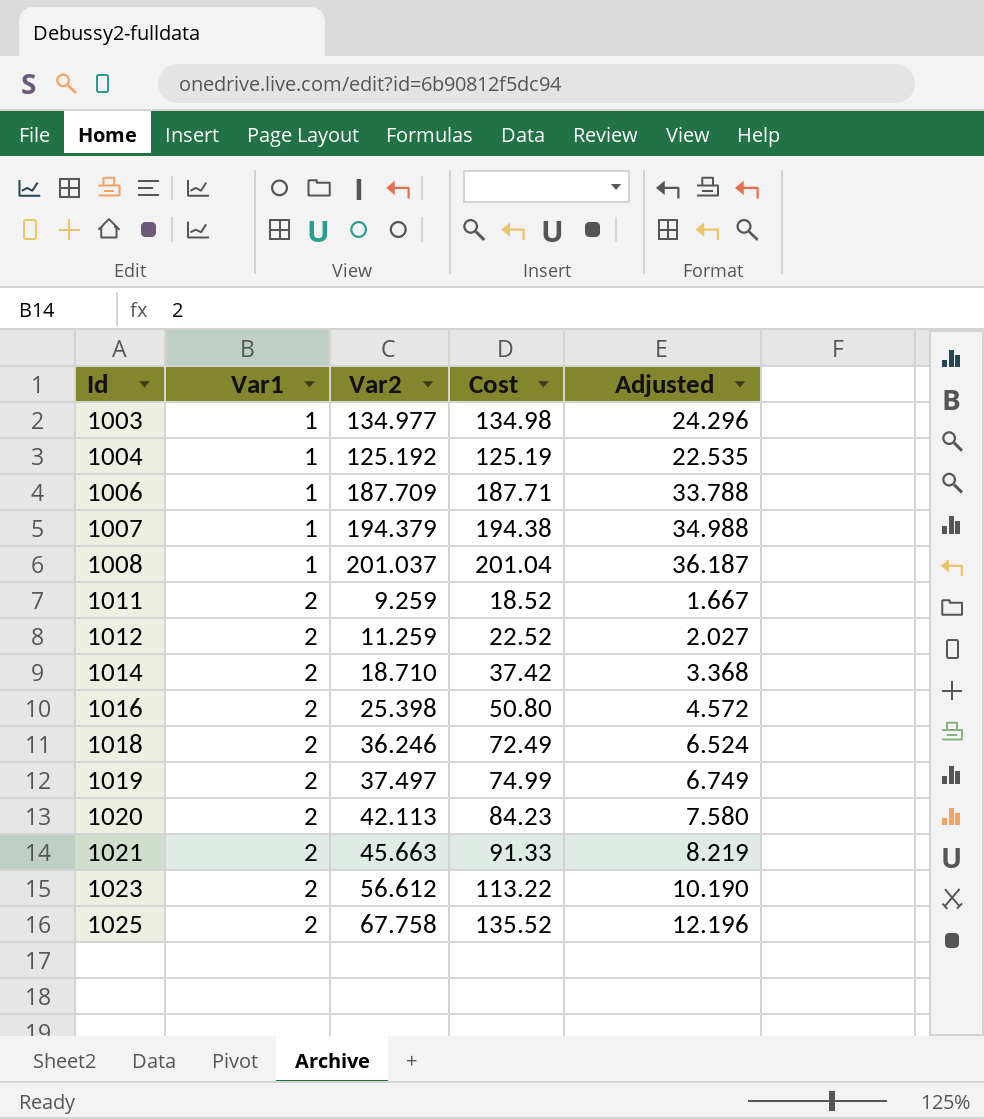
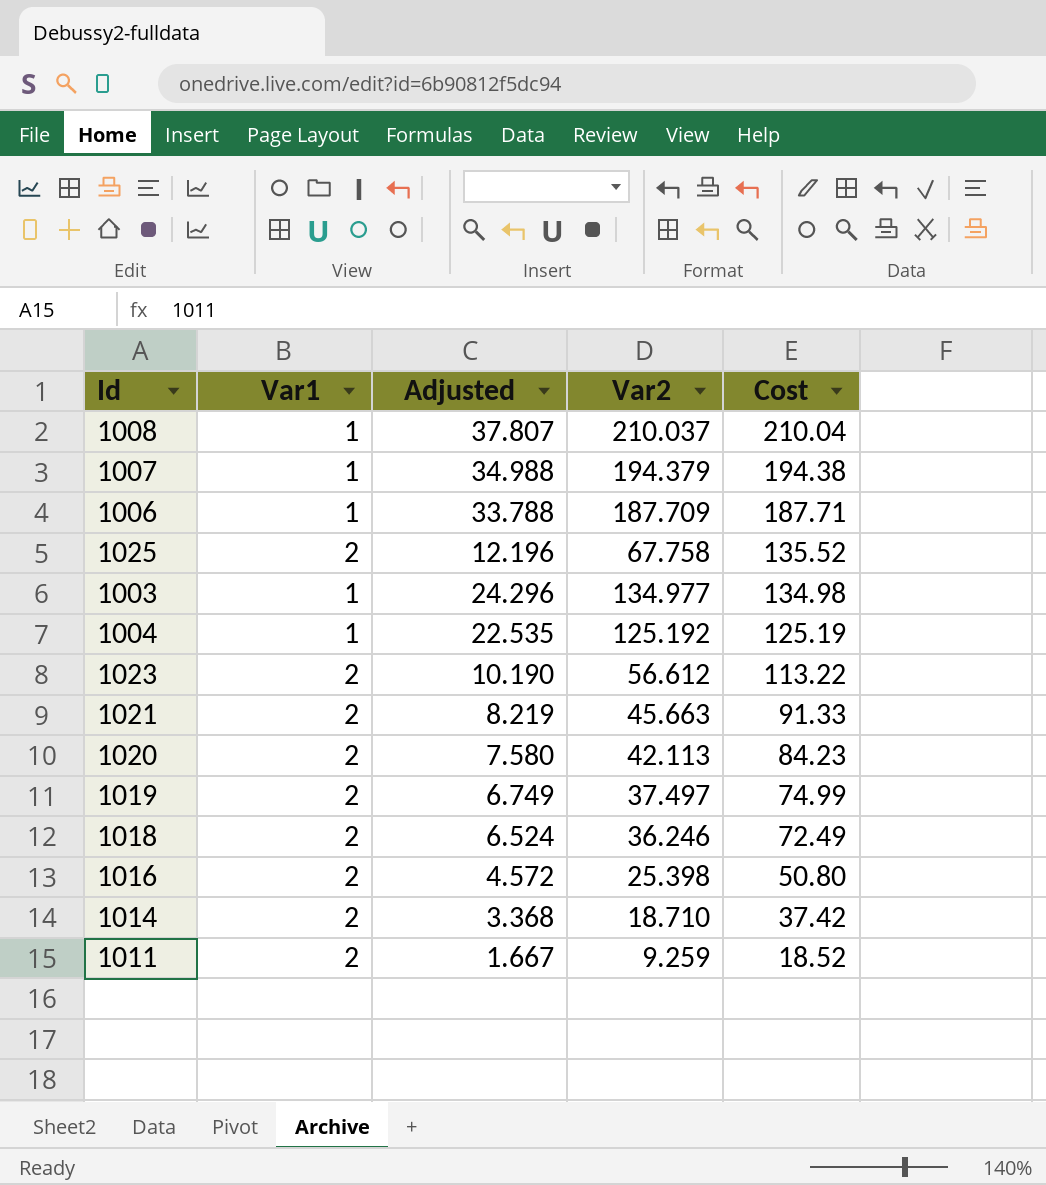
row order: Id ascending -> Cost descending
column Adjusted | position: 5 -> 3
row 1012: 2 | 11.259 | 22.52 | 2.027 -> none
1008 | Adjusted: 36.187 -> 37.807
1008 | Var2: 201.037 -> 210.037
1008 | Cost: 201.04 -> 210.04

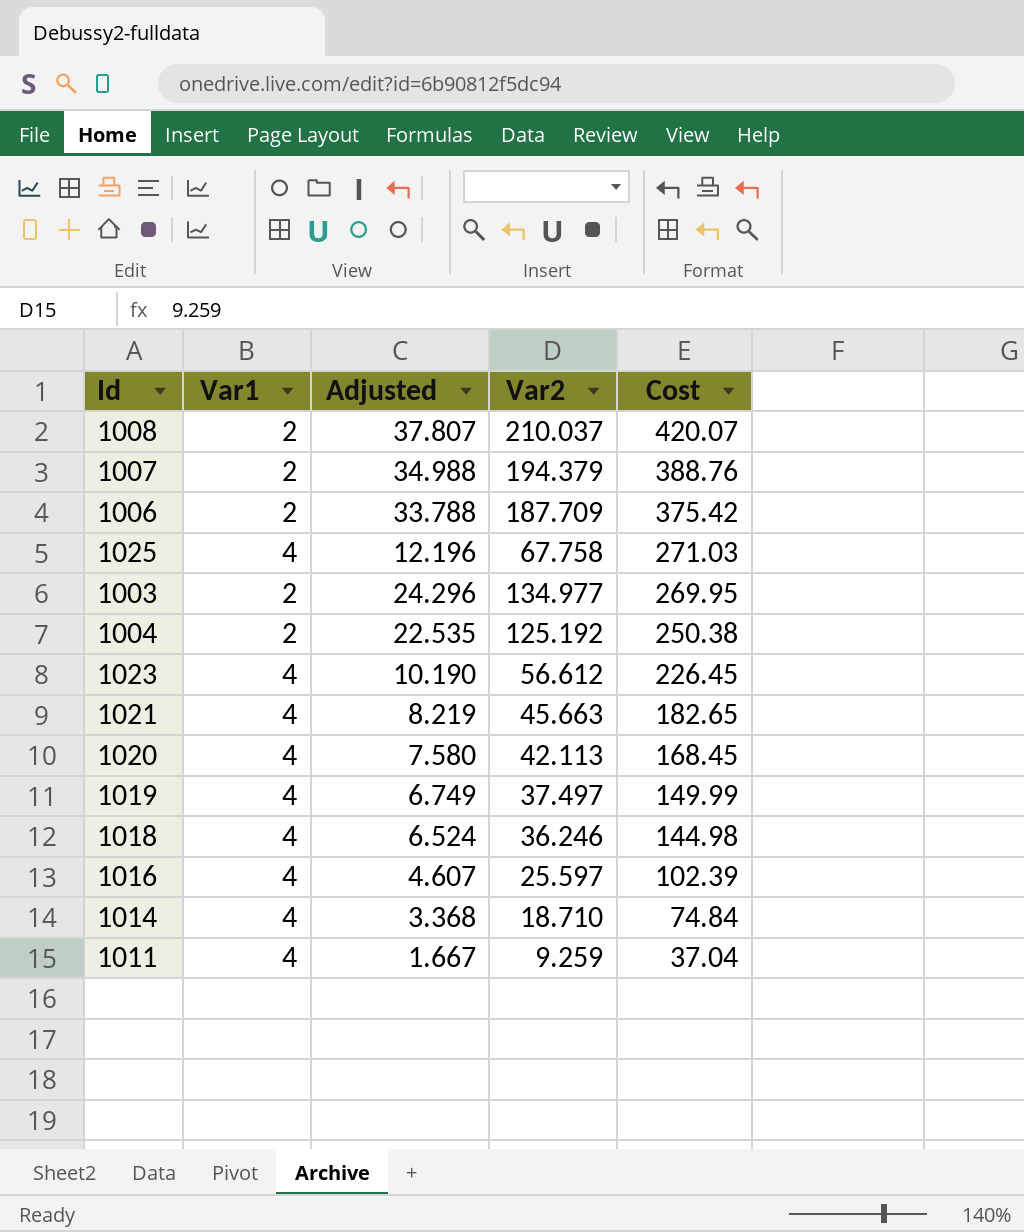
1008 | Var1: 1 -> 2
1008 | Cost: 210.04 -> 420.07
1007 | Var1: 1 -> 2
1007 | Cost: 194.38 -> 388.76
1006 | Var1: 1 -> 2
1006 | Cost: 187.71 -> 375.42
1025 | Var1: 2 -> 4
1025 | Cost: 135.52 -> 271.03
1003 | Var1: 1 -> 2
1003 | Cost: 134.98 -> 269.95
1004 | Var1: 1 -> 2
1004 | Cost: 125.19 -> 250.38
1023 | Var1: 2 -> 4
1023 | Cost: 113.22 -> 226.45
1021 | Var1: 2 -> 4
1021 | Cost: 91.33 -> 182.65
1020 | Var1: 2 -> 4
1020 | Cost: 84.23 -> 168.45
1019 | Var1: 2 -> 4
1019 | Cost: 74.99 -> 149.99
1018 | Var1: 2 -> 4
1018 | Cost: 72.49 -> 144.98
1016 | Var1: 2 -> 4
1016 | Adjusted: 4.572 -> 4.607
1016 | Var2: 25.398 -> 25.597
1016 | Cost: 50.80 -> 102.39
1014 | Var1: 2 -> 4
1014 | Cost: 37.42 -> 74.84
1011 | Var1: 2 -> 4
1011 | Cost: 18.52 -> 37.04

